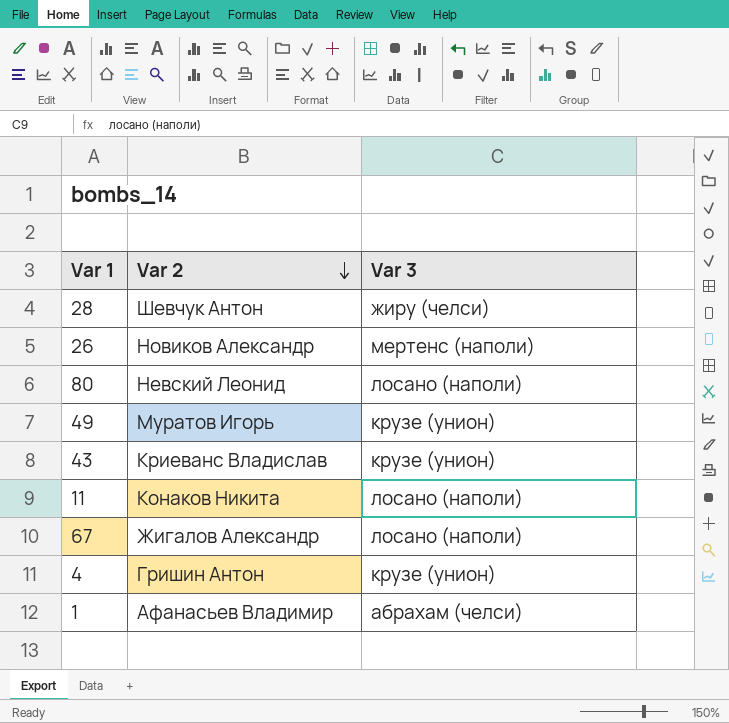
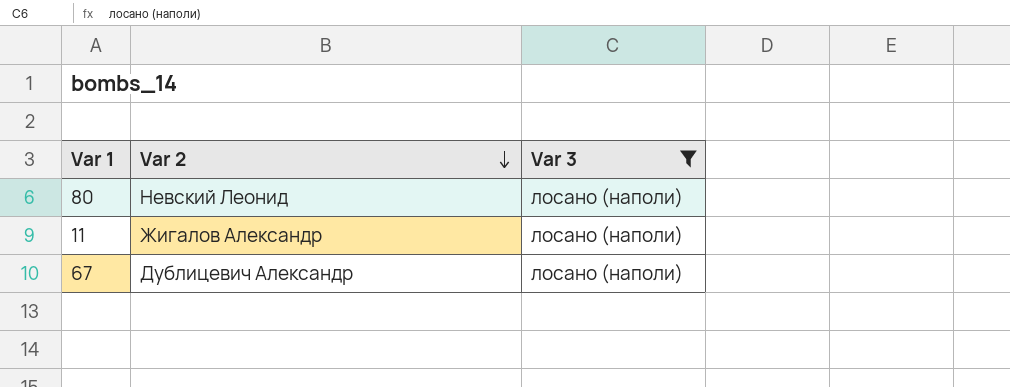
filter: none -> Var 3 = лосано (наполи)
11 | Var 2: Конаков Никита -> Жигалов Александр
67 | Var 2: Жигалов Александр -> Дублицевич Александр

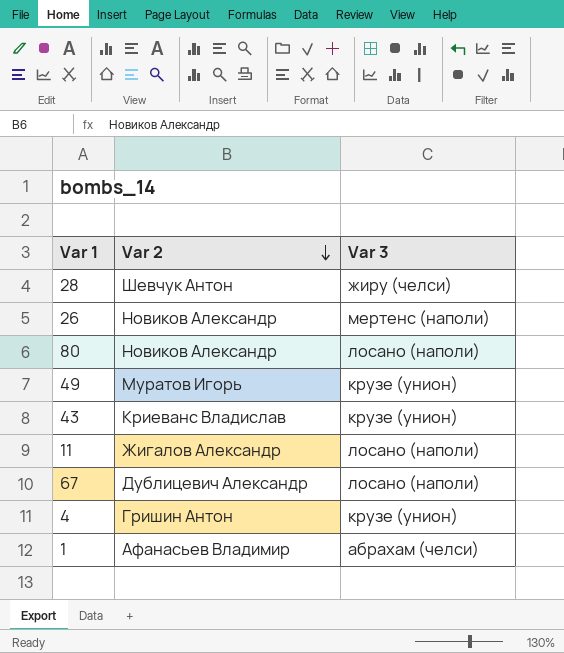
filter: Var 3 = лосано (наполи) -> none
80 | Var 2: Невский Леонид -> Новиков Александр

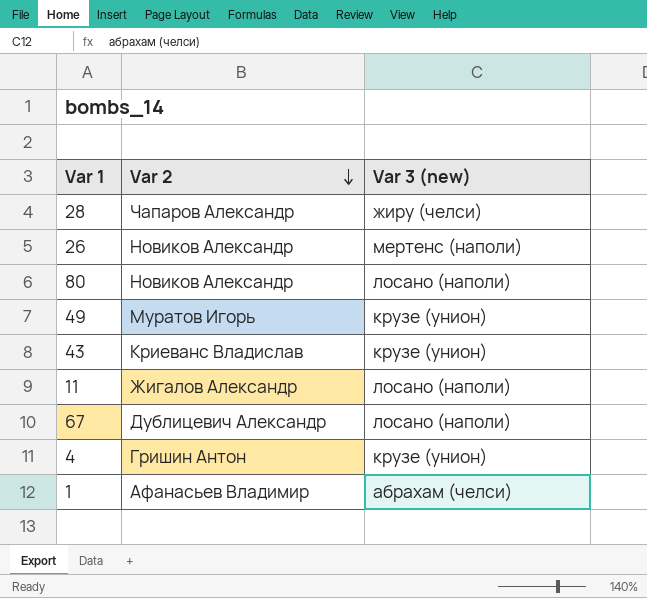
column name: Var 3 -> Var 3 (new)
28 | Var 2: Шевчук Антон -> Чапаров Александр

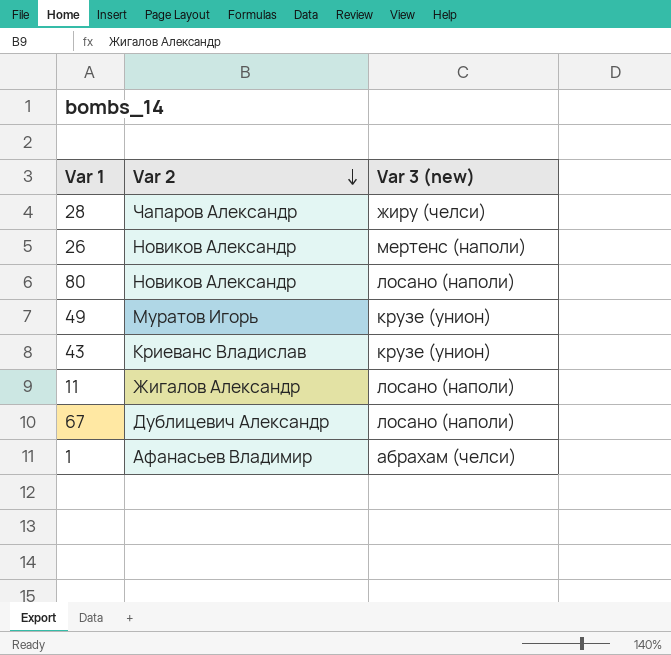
row 4: Гришин Антон | крузе (унион) -> none

